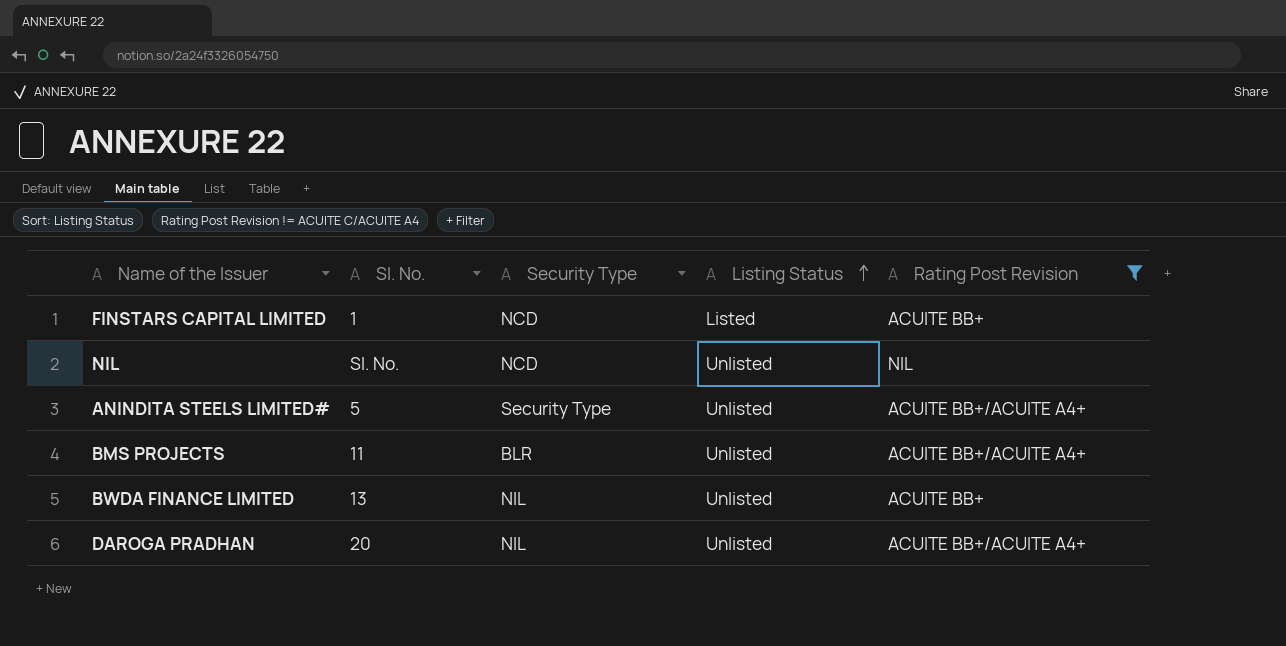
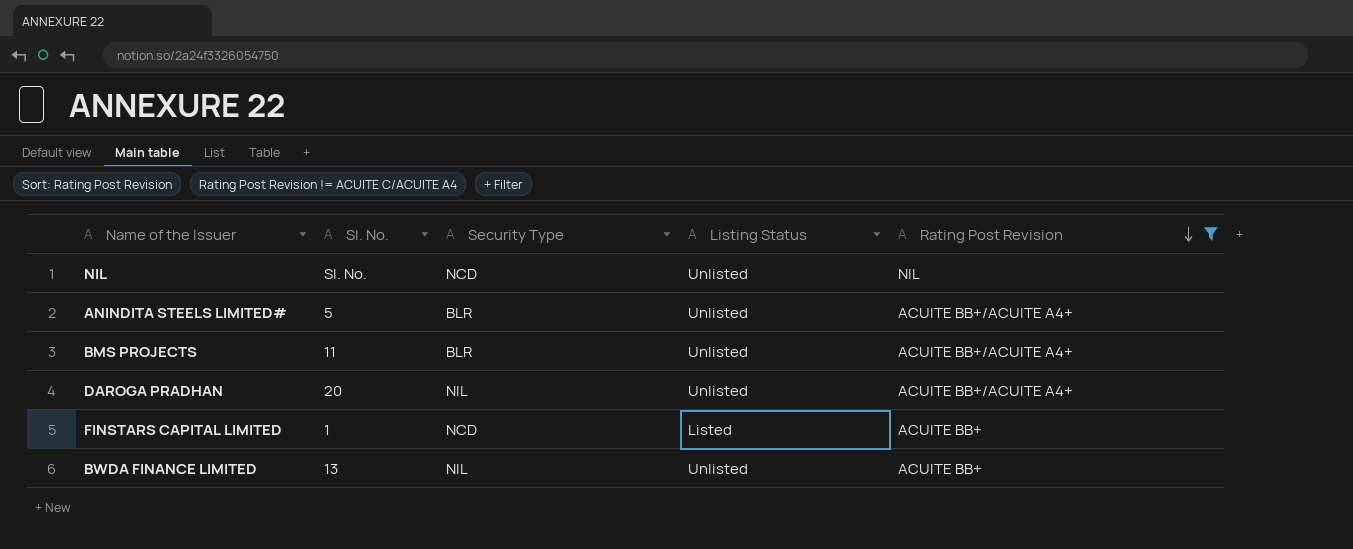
row order: Listing Status ascending -> Rating Post Revision descending
ANINDITA STEELS LIMITED# | Security Type: Security Type -> BLR

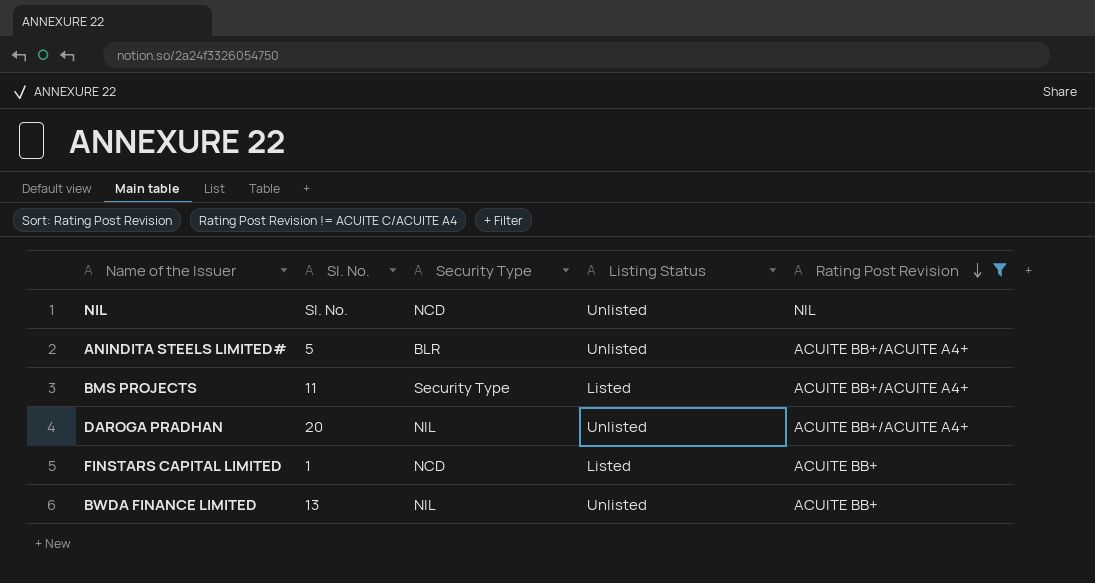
BMS PROJECTS | Security Type: BLR -> Security Type
BMS PROJECTS | Listing Status: Unlisted -> Listed

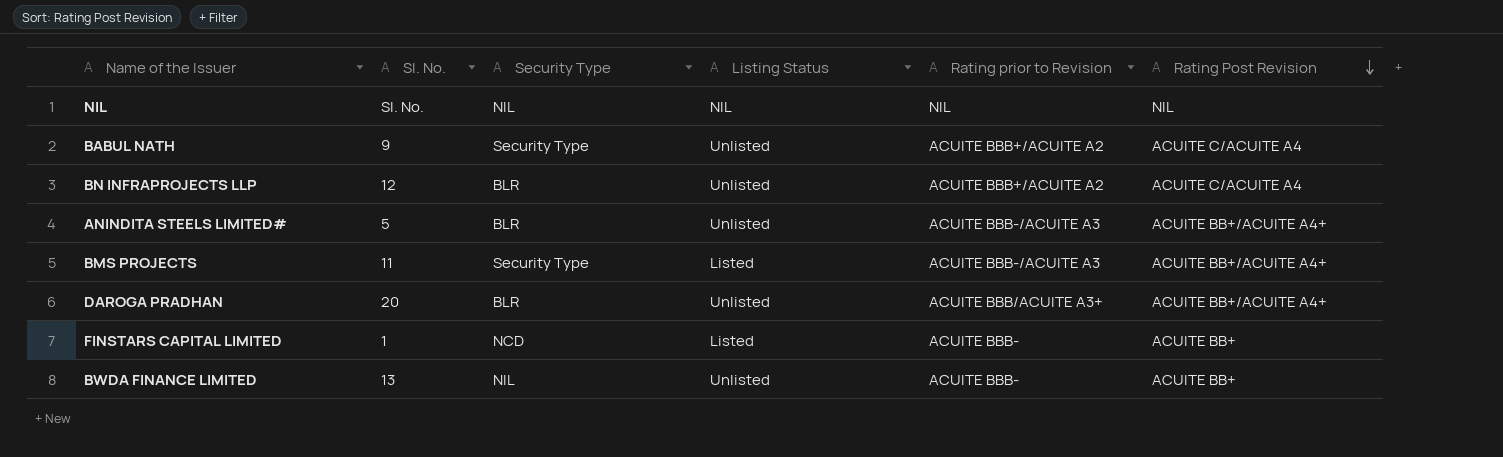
filter: Rating Post Revision != ACUITE C/ACUITE A4 -> none
column Rating prior to Revision | position: none -> 5
NIL | Security Type: NCD -> NIL
NIL | Listing Status: Unlisted -> NIL
DAROGA PRADHAN | Security Type: NIL -> BLR

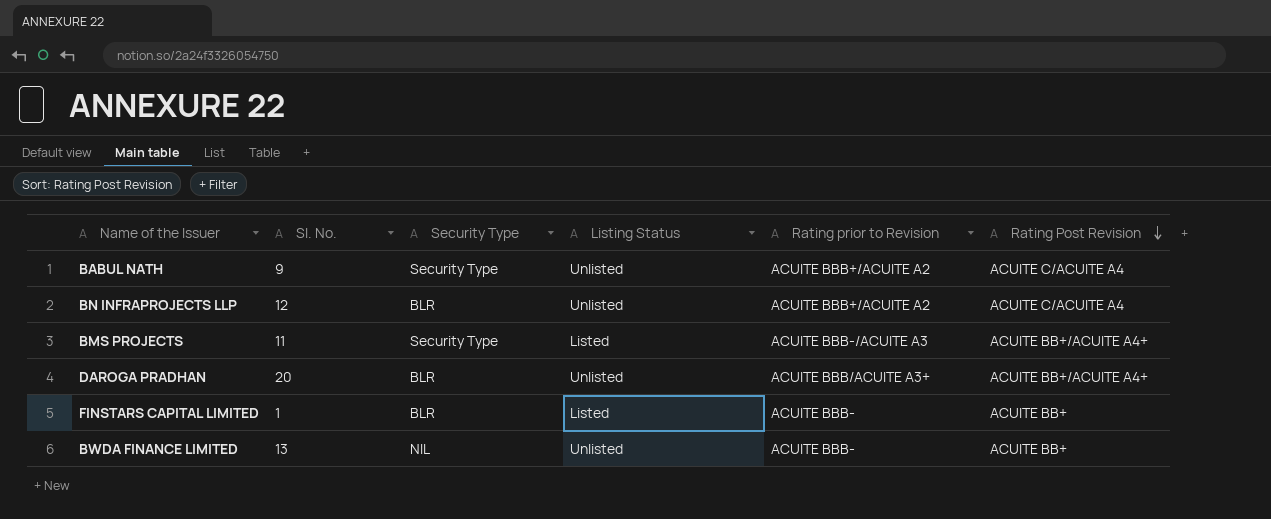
row NIL: SI. No. | NIL | NIL | NIL | NIL -> none
row ANINDITA STEELS LIMITED#: 5 | BLR | Unlisted | ACUITE BBB-/ACUITE A3 | ACUITE BB+/ACUITE A4+ -> none
FINSTARS CAPITAL LIMITED | Security Type: NCD -> BLR

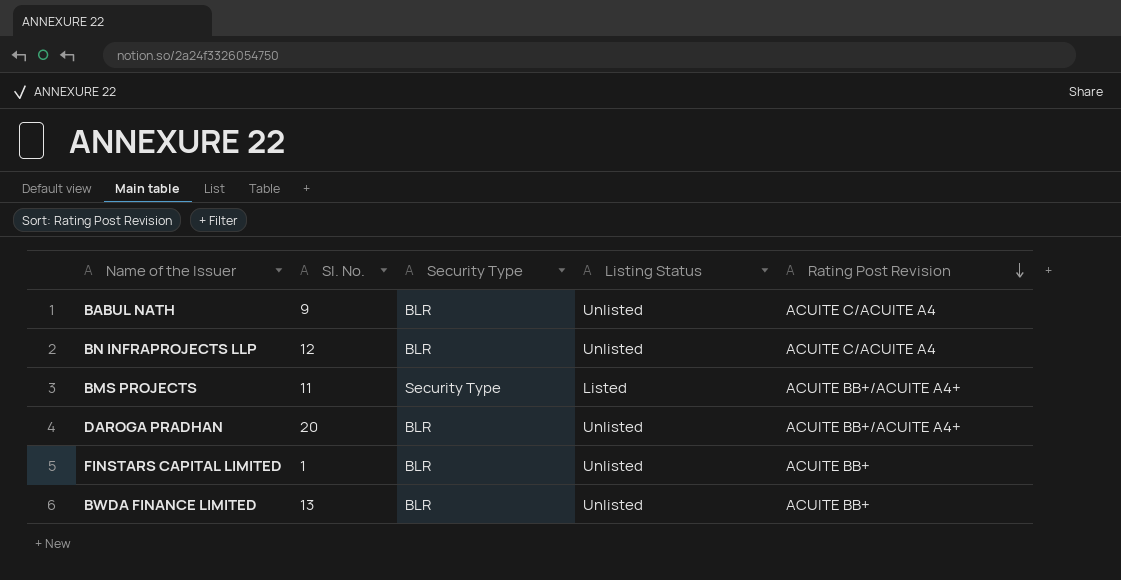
column Rating prior to Revision | position: 5 -> none
BABUL NATH | Security Type: Security Type -> BLR
FINSTARS CAPITAL LIMITED | Listing Status: Listed -> Unlisted
BWDA FINANCE LIMITED | Security Type: NIL -> BLR

